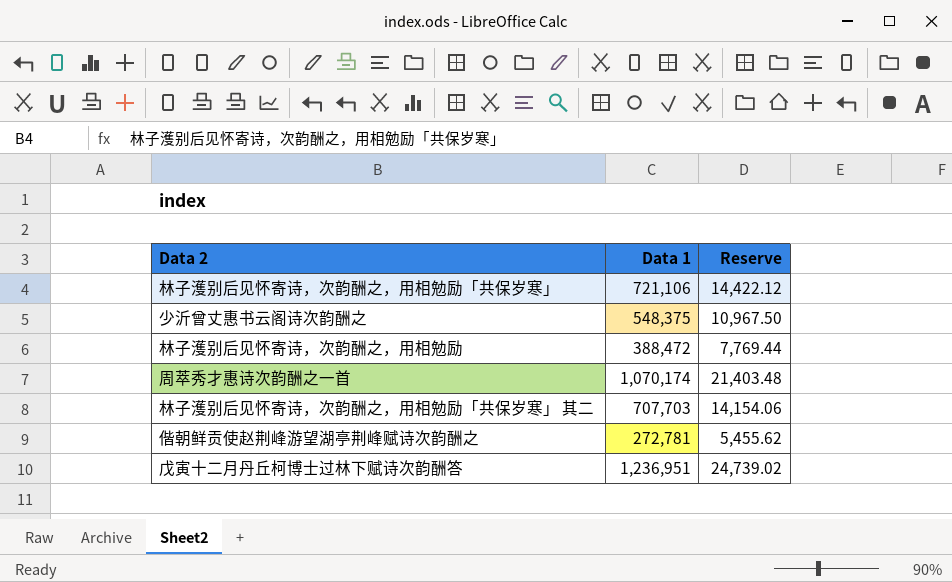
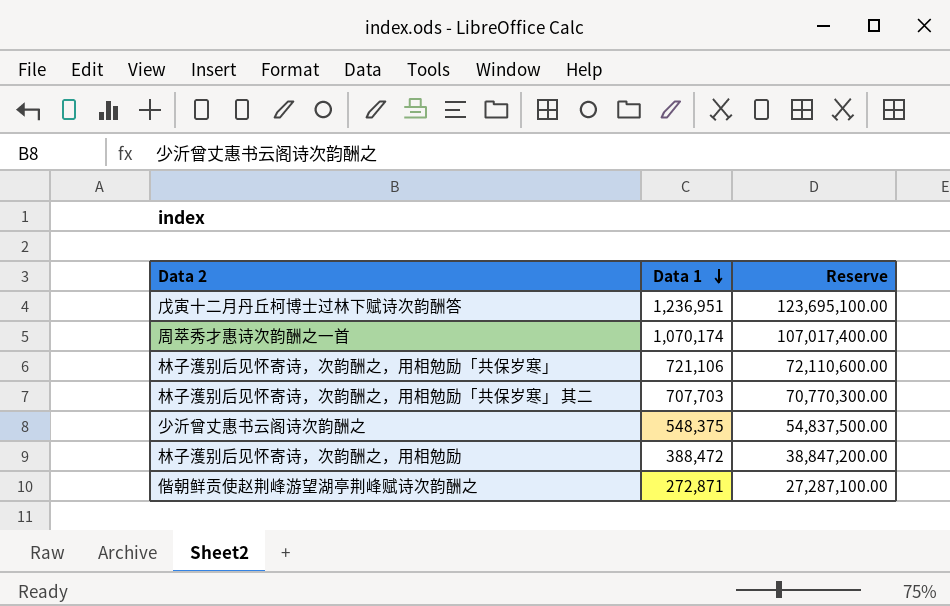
row order: none -> Data 1 descending
column Reserve | formula: [Data 1] * 0.02 -> [Data 1] * 100
偕朝鲜贡使赵荆峰游望湖亭荆峰赋诗次韵酬之 | Data 1: 272,781 -> 272,871

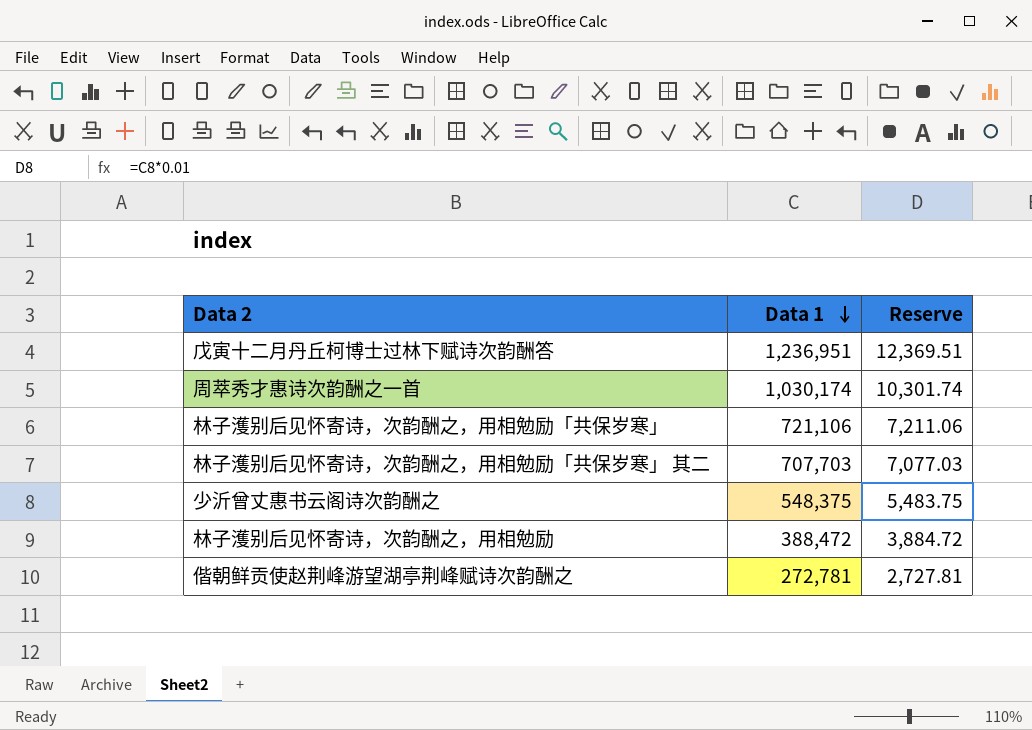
column Reserve | formula: [Data 1] * 100 -> [Data 1] * 0.01
周萃秀才惠诗次韵酬之一首 | Data 1: 1,070,174 -> 1,030,174
偕朝鲜贡使赵荆峰游望湖亭荆峰赋诗次韵酬之 | Data 1: 272,871 -> 272,781

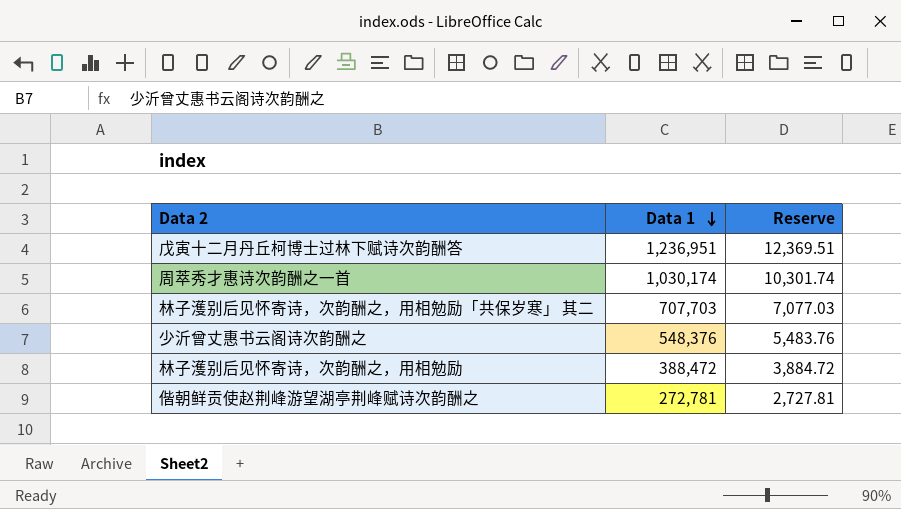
row 林子濩别后见怀寄诗，次韵酬之，用相勉励「共保岁寒」: 721,106 | 7,211.06 -> none
少沂曾丈惠书云阁诗次韵酬之 | Data 1: 548,375 -> 548,376
少沂曾丈惠书云阁诗次韵酬之 | Reserve: 5,483.75 -> 5,483.76

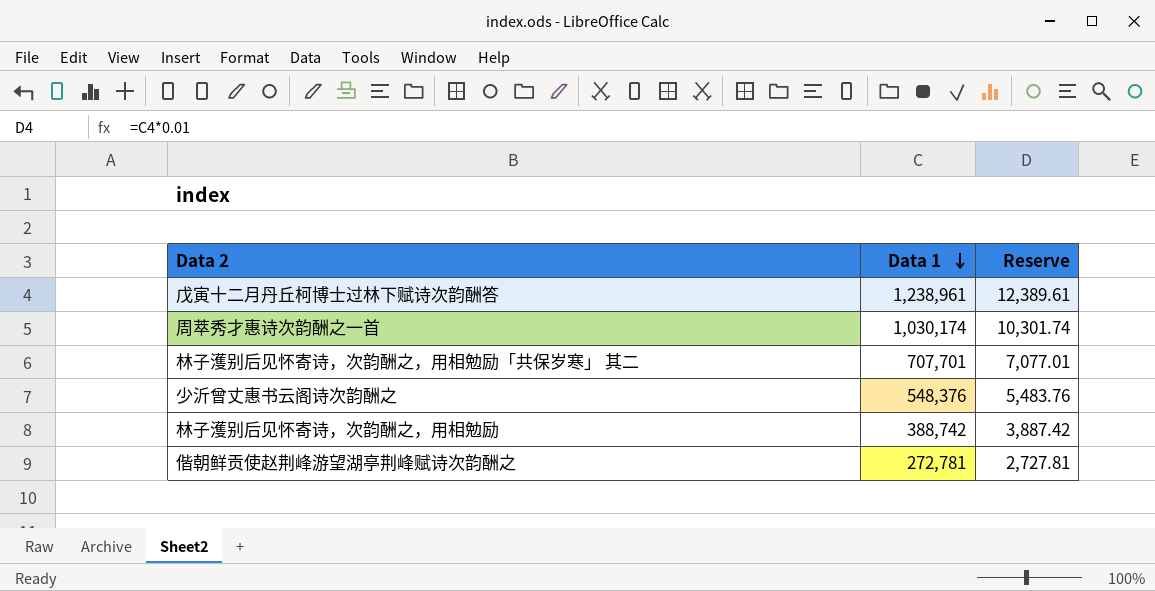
戊寅十二月丹丘柯博士过林下赋诗次韵酬答 | Data 1: 1,236,951 -> 1,238,961
戊寅十二月丹丘柯博士过林下赋诗次韵酬答 | Reserve: 12,369.51 -> 12,389.61
林子濩别后见怀寄诗，次韵酬之，用相勉励「共保岁寒」 其二 | Data 1: 707,703 -> 707,701
林子濩别后见怀寄诗，次韵酬之，用相勉励「共保岁寒」 其二 | Reserve: 7,077.03 -> 7,077.01
林子濩别后见怀寄诗，次韵酬之，用相勉励 | Data 1: 388,472 -> 388,742
林子濩别后见怀寄诗，次韵酬之，用相勉励 | Reserve: 3,884.72 -> 3,887.42

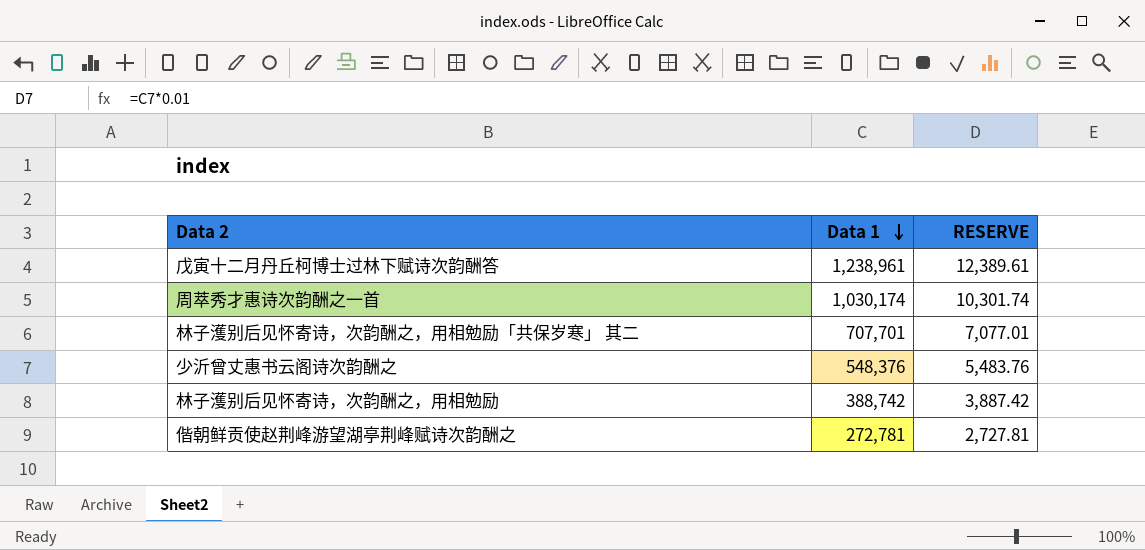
column name: Reserve -> RESERVE

